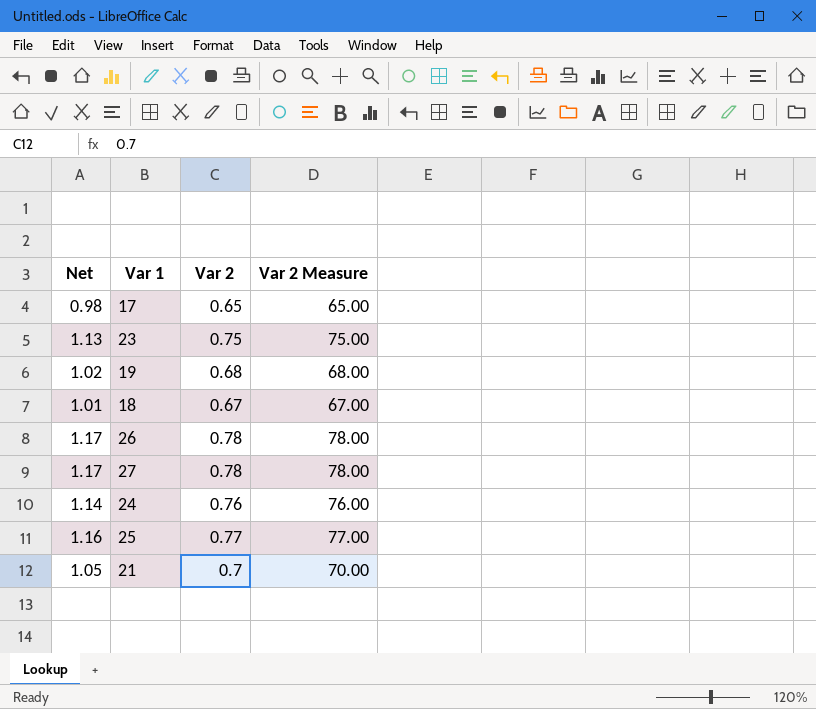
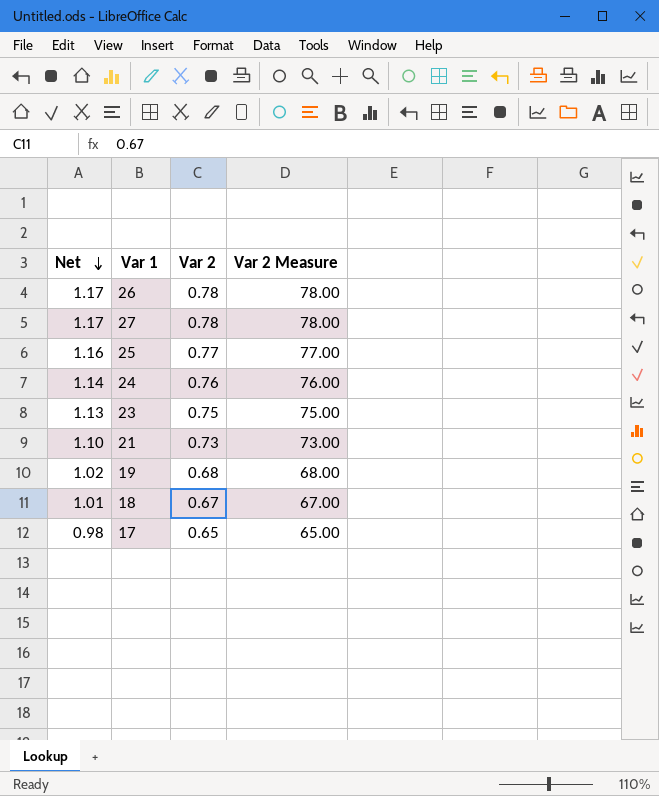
row order: none -> Net descending
21 | Net: 1.05 -> 1.10
21 | Var 2: 0.7 -> 0.73
21 | Var 2 Measure: 70.00 -> 73.00

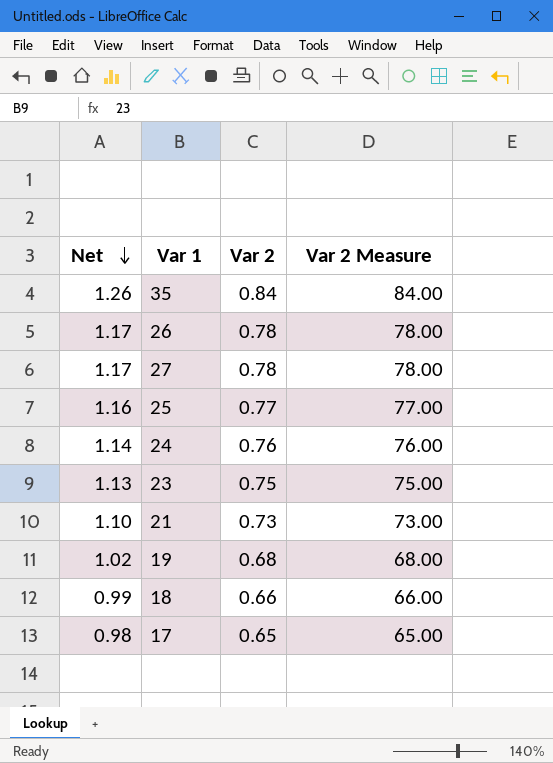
row 35: none -> 1.26 | 0.84 | 84.00
18 | Net: 1.01 -> 0.99
18 | Var 2: 0.67 -> 0.66
18 | Var 2 Measure: 67.00 -> 66.00

